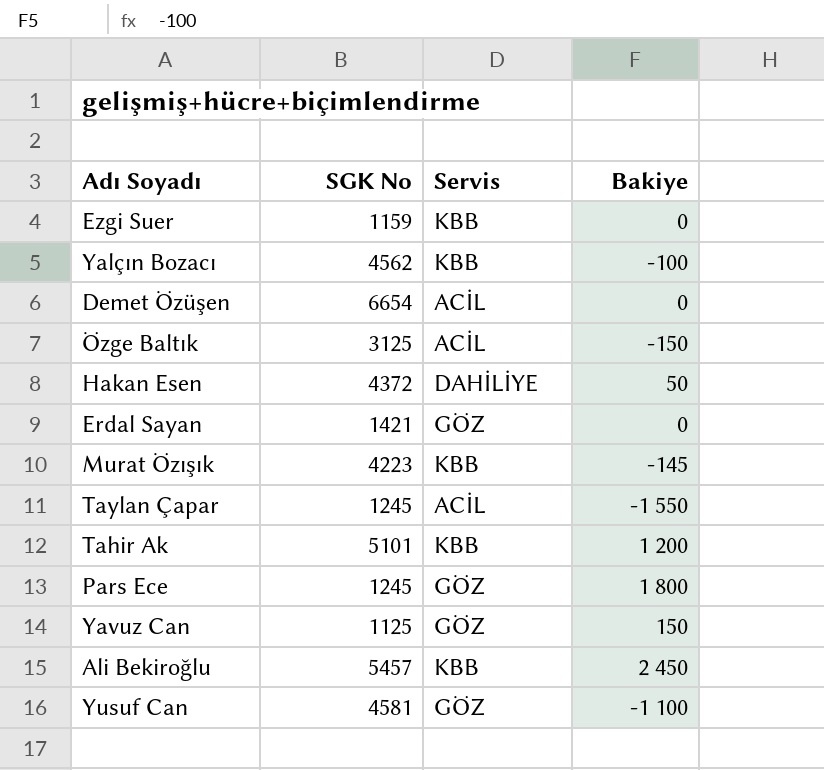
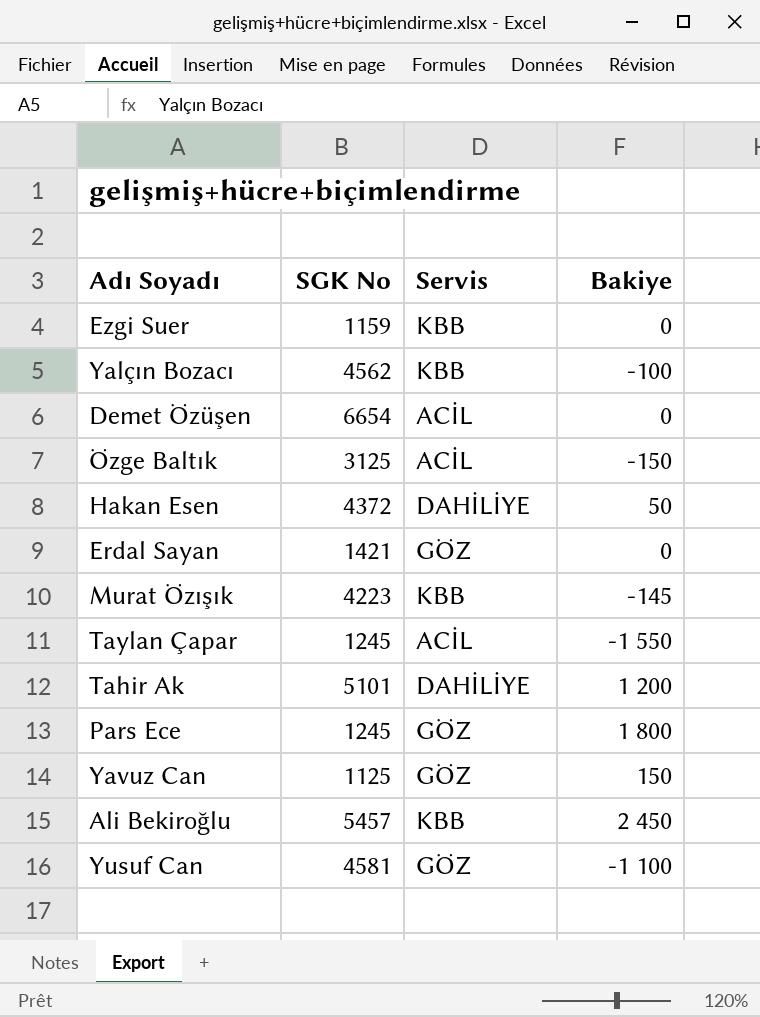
Tahir Ak | Servis: KBB -> DAHİLİYE

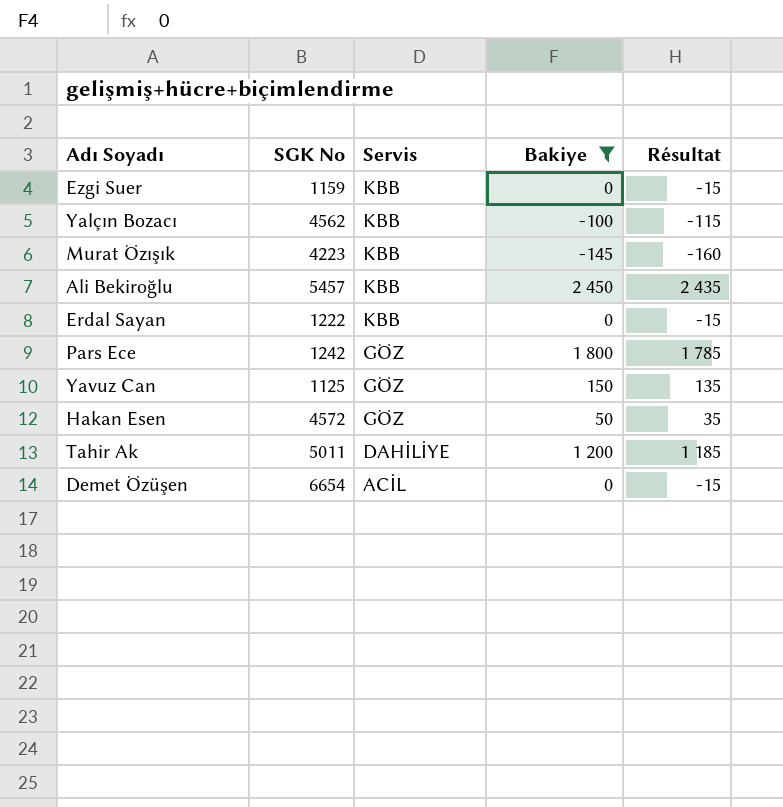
filter: none -> Bakiye >= -145
row order: none -> Servis descending
column Résultat | formula: none -> [Bakiye] - 15
Erdal Sayan | SGK No: 1421 -> 1222
Erdal Sayan | Servis: GÖZ -> KBB
Pars Ece | SGK No: 1245 -> 1242
Hakan Esen | SGK No: 4372 -> 4572
Hakan Esen | Servis: DAHİLİYE -> GÖZ
Tahir Ak | SGK No: 5101 -> 5011

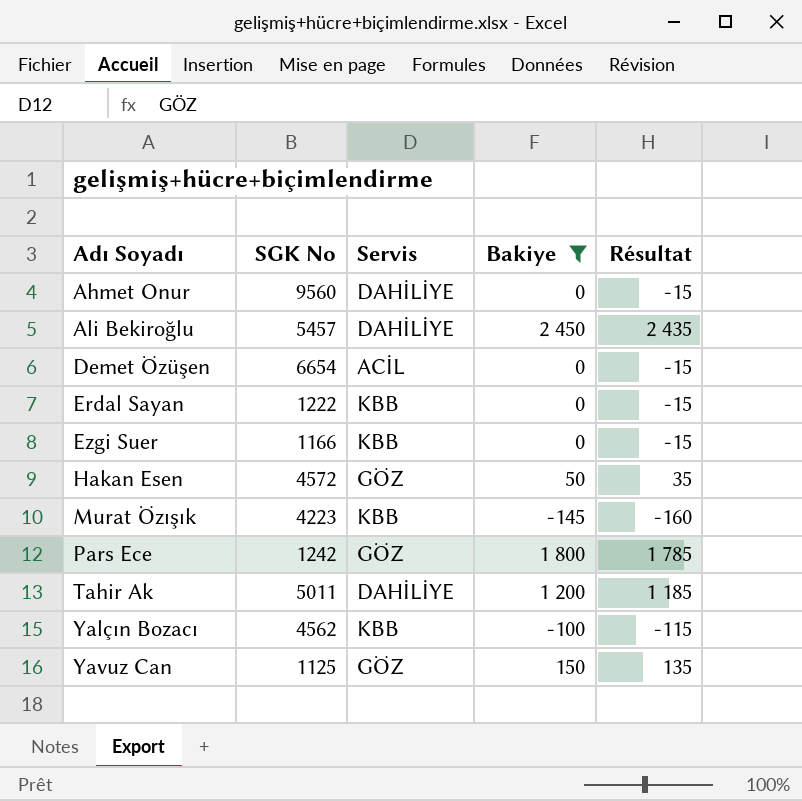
row order: Servis descending -> Adı Soyadı ascending
row Ahmet Onur: none -> 9560 | DAHİLİYE | 0 | -15
Ali Bekiroğlu | Servis: KBB -> DAHİLİYE
Ezgi Suer | SGK No: 1159 -> 1166

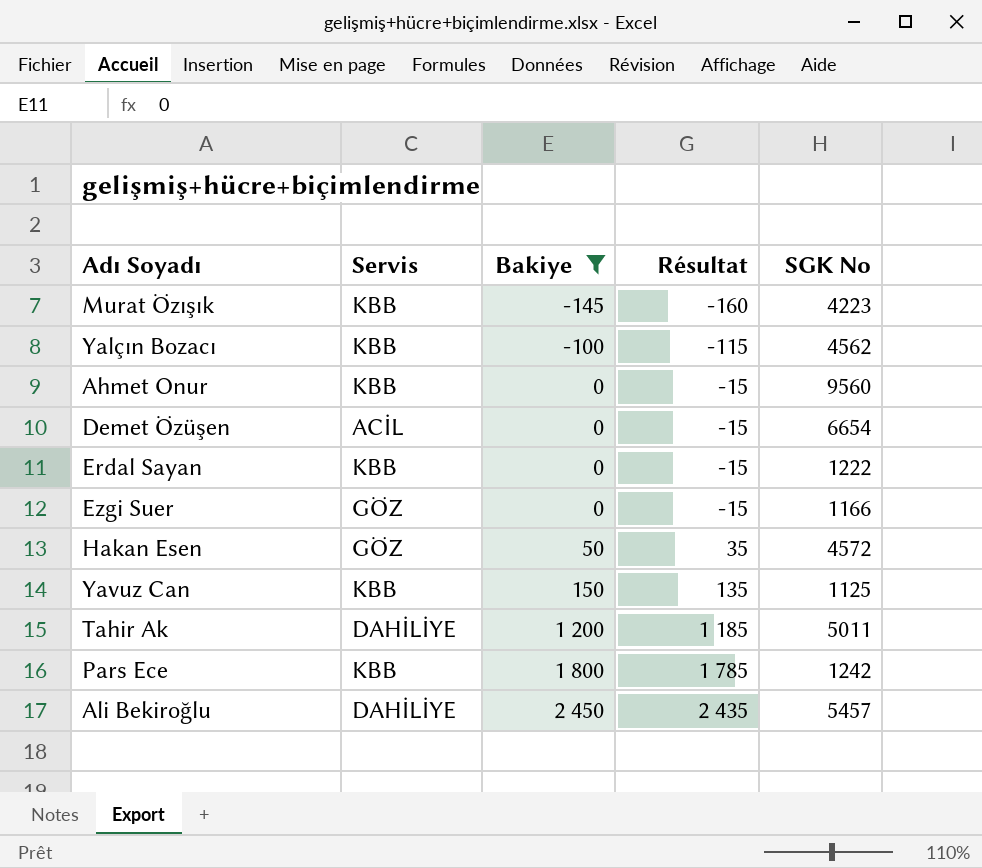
row order: Adı Soyadı ascending -> Bakiye ascending
column SGK No | position: 2 -> 5
Ahmet Onur | Servis: DAHİLİYE -> KBB
Ezgi Suer | Servis: KBB -> GÖZ
Yavuz Can | Servis: GÖZ -> KBB
Pars Ece | Servis: GÖZ -> KBB

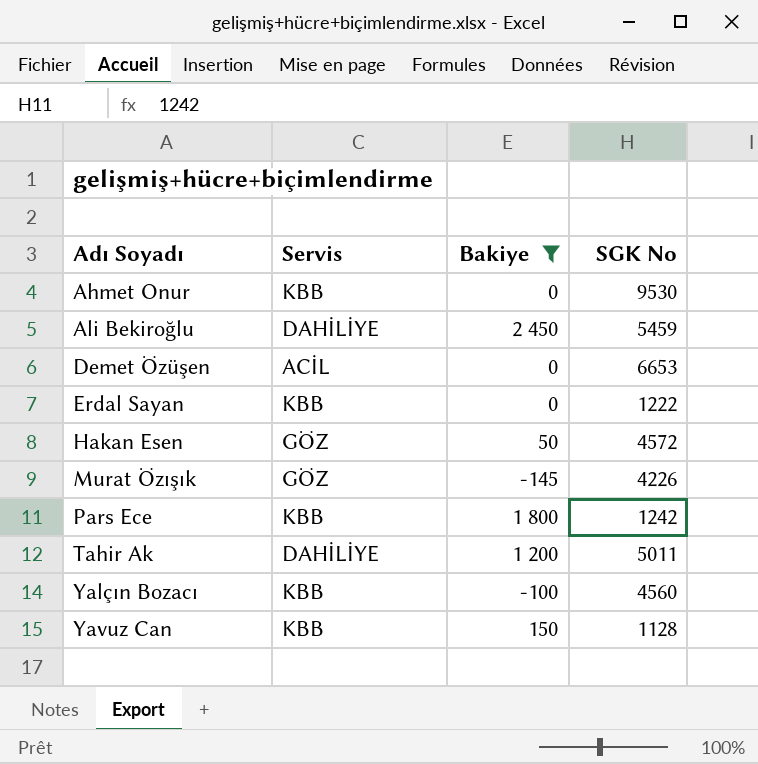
row order: Bakiye ascending -> Adı Soyadı ascending
column Résultat | formula: [Bakiye] - 15 -> none
row Ezgi Suer: GÖZ | 0 | -15 | 1166 -> none
Ahmet Onur | SGK No: 9560 -> 9530
Ali Bekiroğlu | SGK No: 5457 -> 5459
Demet Özüşen | SGK No: 6654 -> 6653
Murat Özışık | Servis: KBB -> GÖZ
Murat Özışık | SGK No: 4223 -> 4226
Yalçın Bozacı | SGK No: 4562 -> 4560
Yavuz Can | SGK No: 1125 -> 1128

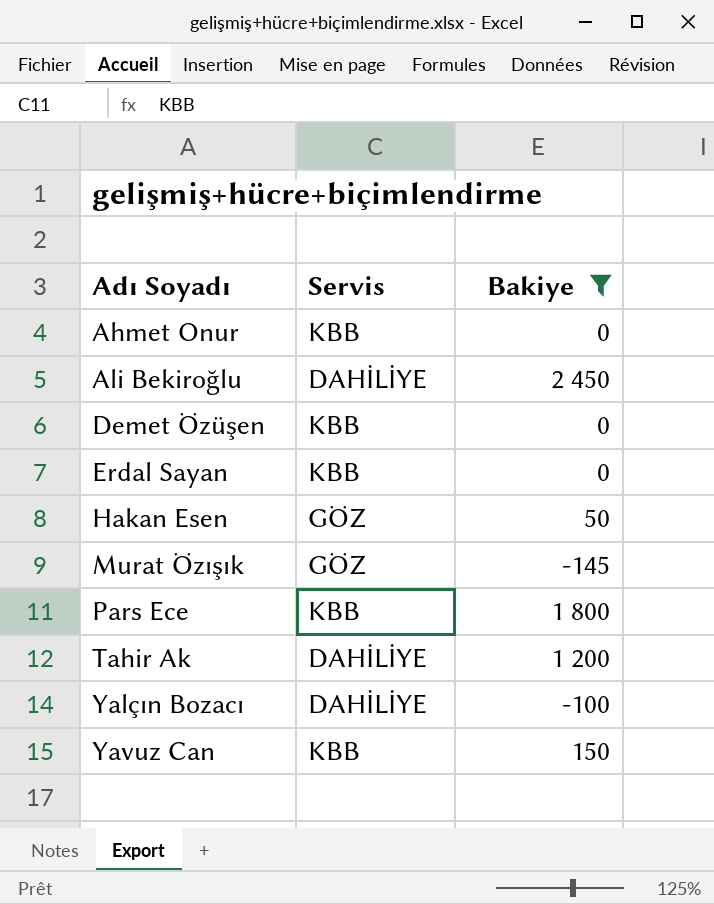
column SGK No | position: 4 -> none
Demet Özüşen | Servis: ACİL -> KBB
Yalçın Bozacı | Servis: KBB -> DAHİLİYE

